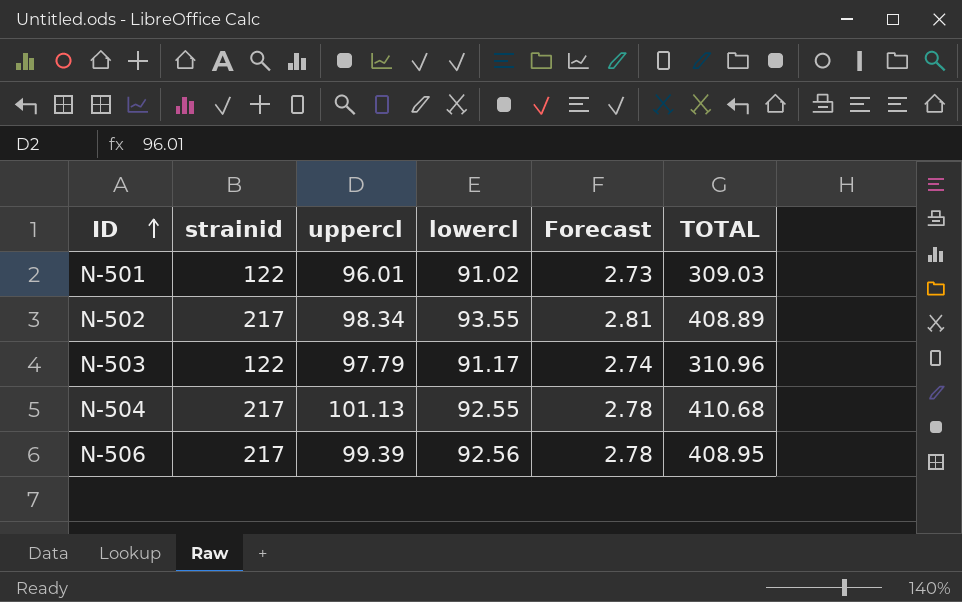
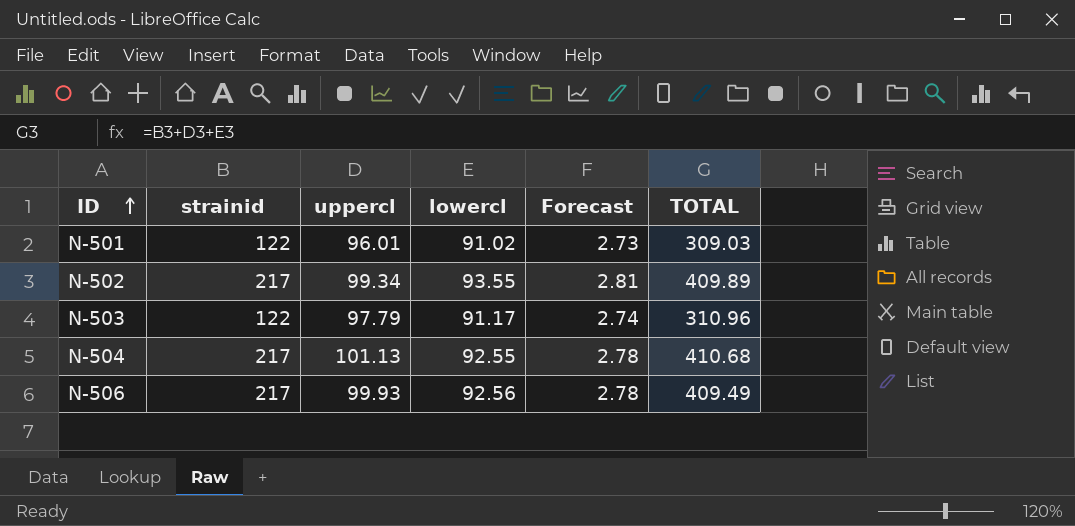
N-502 | uppercl: 98.34 -> 99.34
N-502 | TOTAL: 408.89 -> 409.89
N-506 | uppercl: 99.39 -> 99.93
N-506 | TOTAL: 408.95 -> 409.49

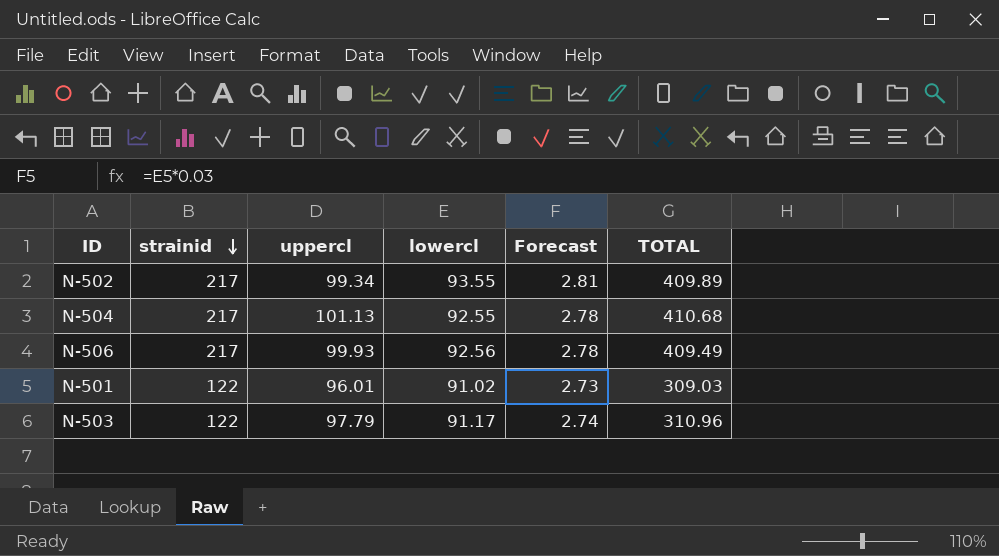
row order: ID ascending -> strainid descending

